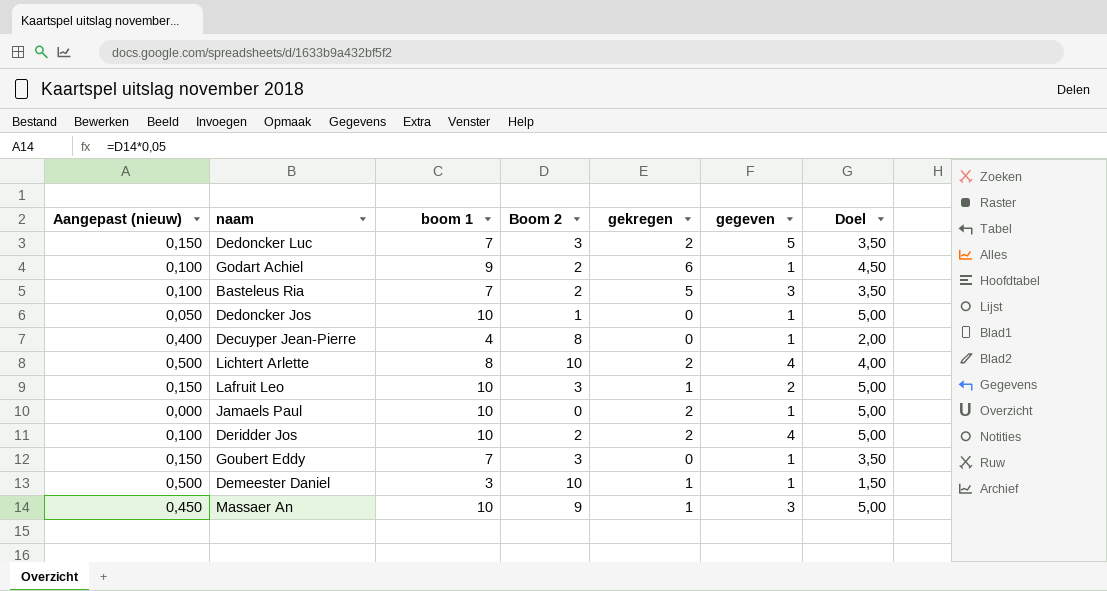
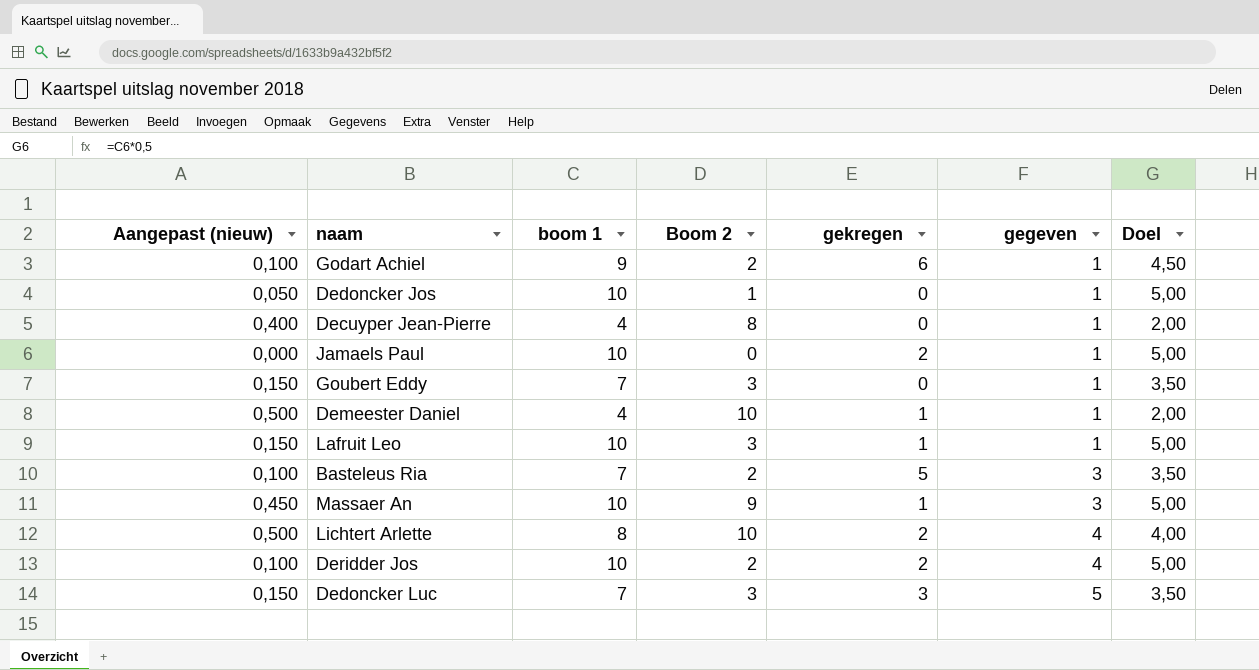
row order: none -> gegeven ascending
Demeester Daniel | boom 1: 3 -> 4
Demeester Daniel | Doel: 1,50 -> 2,00
Lafruit Leo | gegeven: 2 -> 1
Dedoncker Luc | gekregen: 2 -> 3

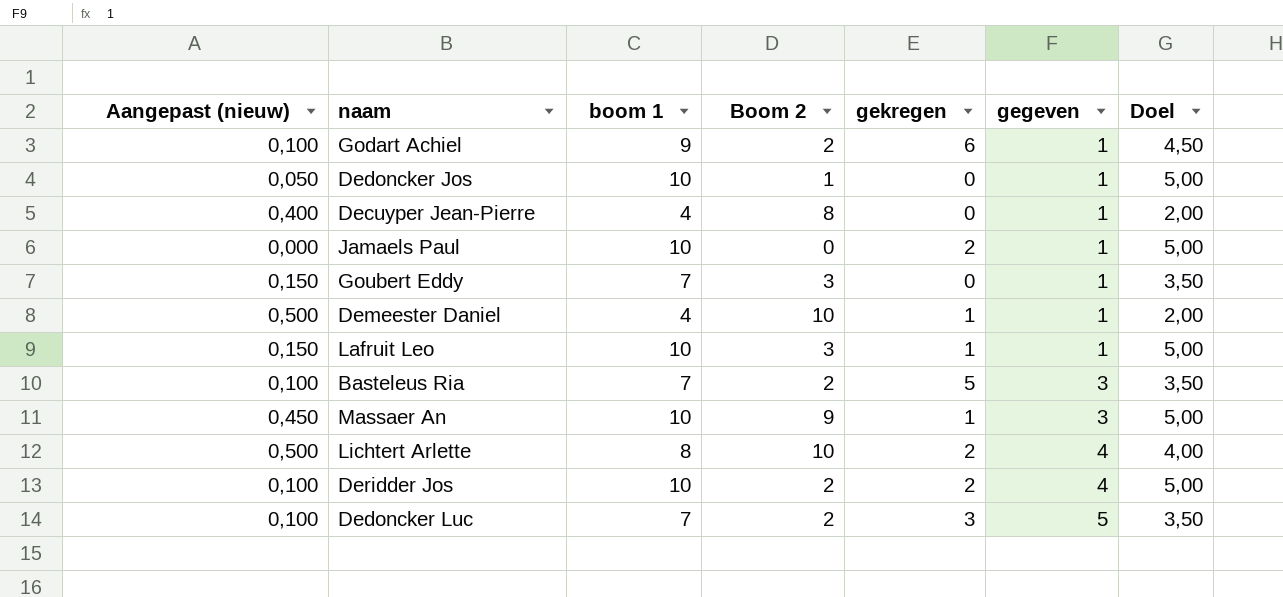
Dedoncker Luc | Aangepast (nieuw): 0,150 -> 0,100
Dedoncker Luc | Boom 2: 3 -> 2

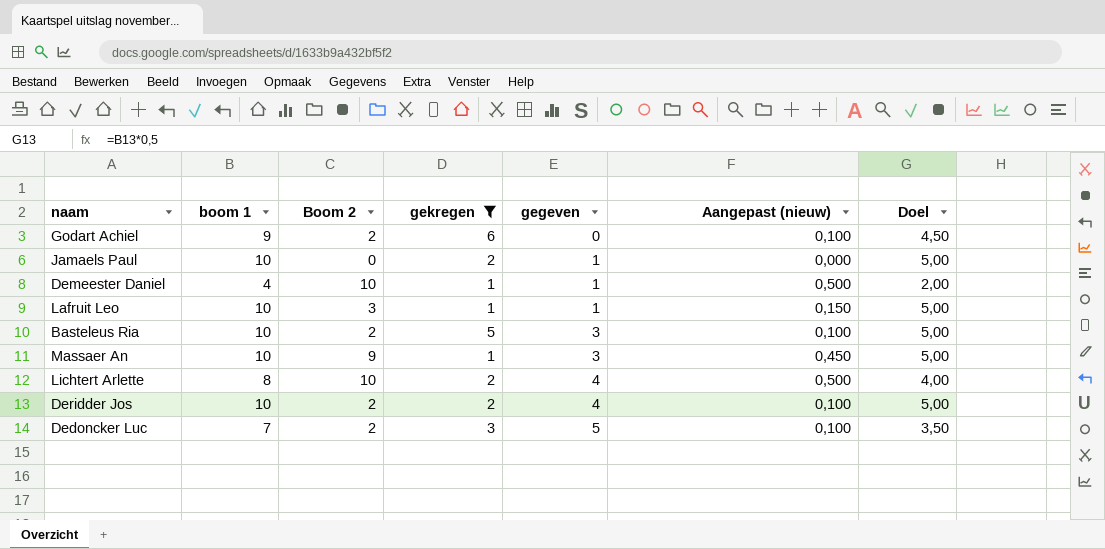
filter: none -> gekregen != 0
column Aangepast (nieuw) | position: 1 -> 6
Godart Achiel | gegeven: 1 -> 0
Basteleus Ria | boom 1: 7 -> 10
Basteleus Ria | Doel: 3,50 -> 5,00

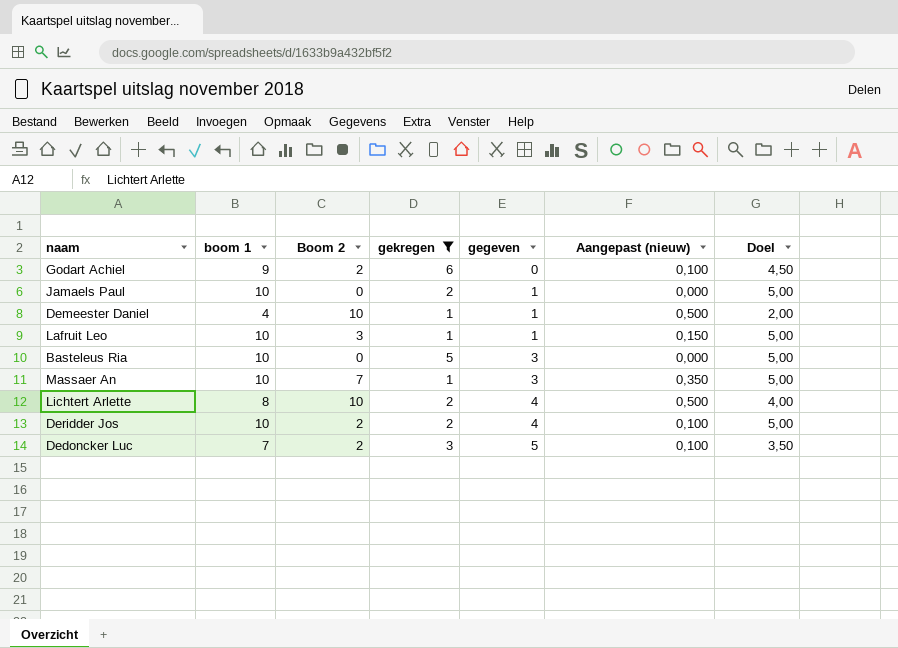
Basteleus Ria | Boom 2: 2 -> 0
Basteleus Ria | Aangepast (nieuw): 0,100 -> 0,000
Massaer An | Boom 2: 9 -> 7
Massaer An | Aangepast (nieuw): 0,450 -> 0,350

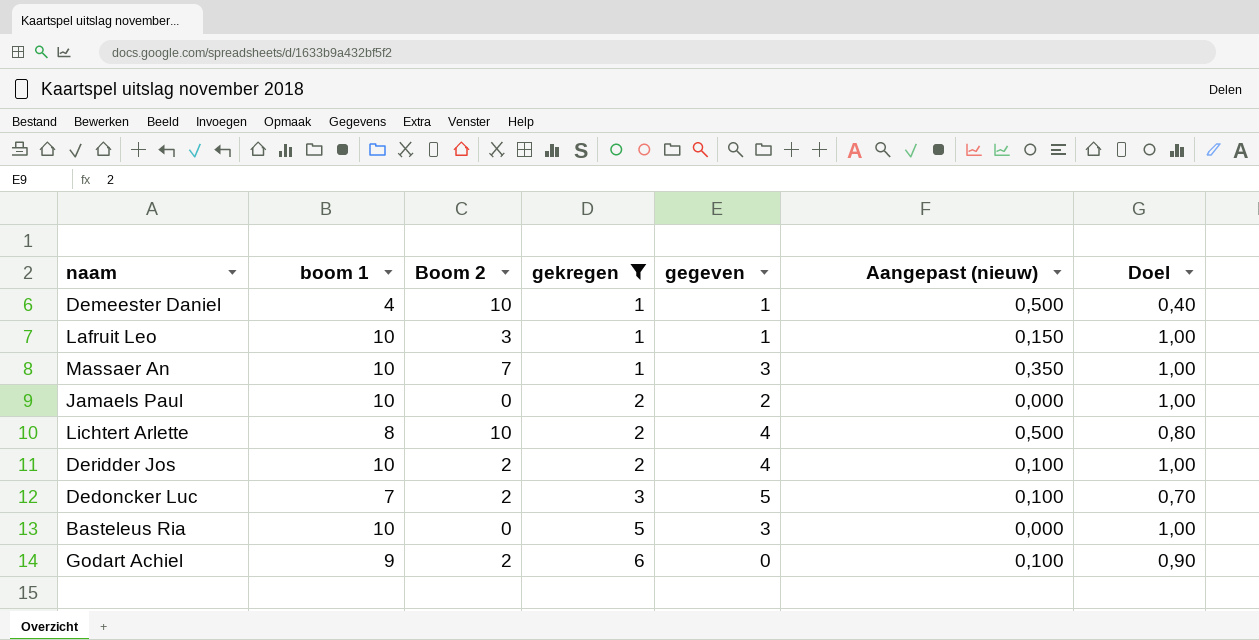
row order: gegeven ascending -> gekregen ascending
column Doel | formula: [boom 1] * 0,5 -> [boom 1] * 0,1
Jamaels Paul | gegeven: 1 -> 2

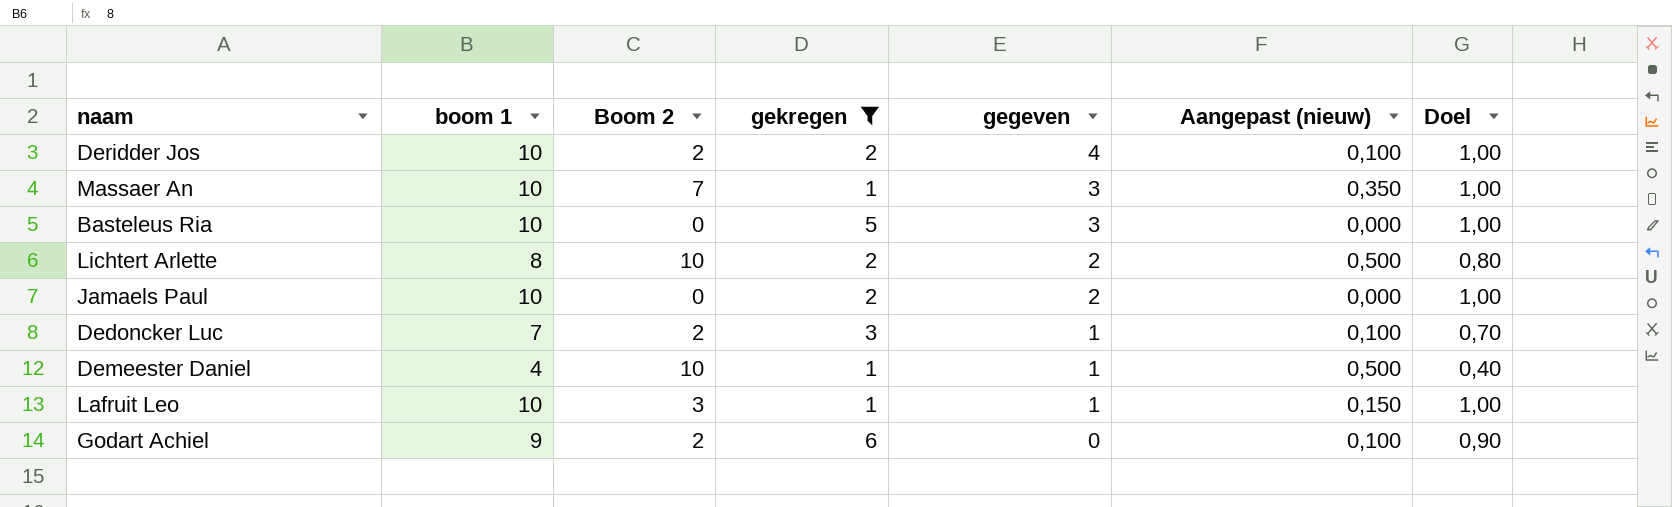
row order: gekregen ascending -> gegeven descending
Lichtert Arlette | gegeven: 4 -> 2
Dedoncker Luc | gegeven: 5 -> 1

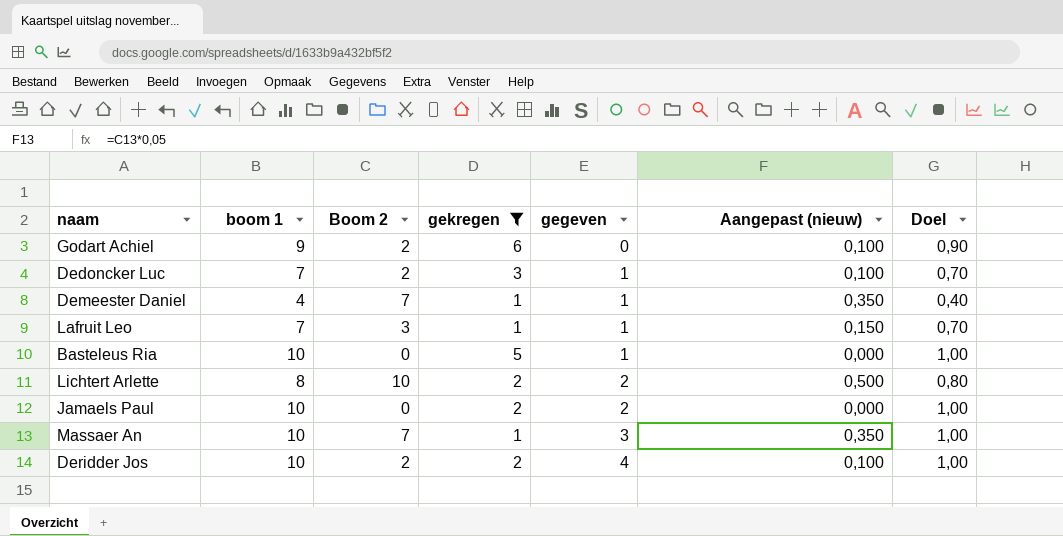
row order: gegeven descending -> gegeven ascending
Demeester Daniel | Boom 2: 10 -> 7
Demeester Daniel | Aangepast (nieuw): 0,500 -> 0,350
Lafruit Leo | boom 1: 10 -> 7
Lafruit Leo | Doel: 1,00 -> 0,70
Basteleus Ria | gegeven: 3 -> 1

